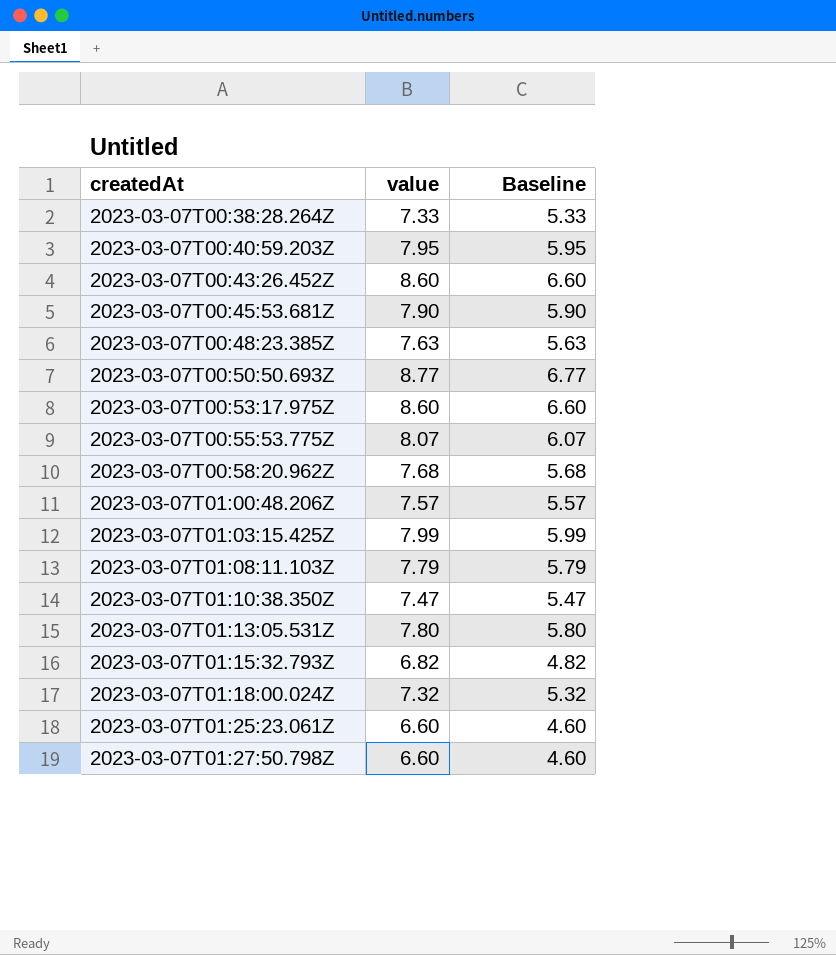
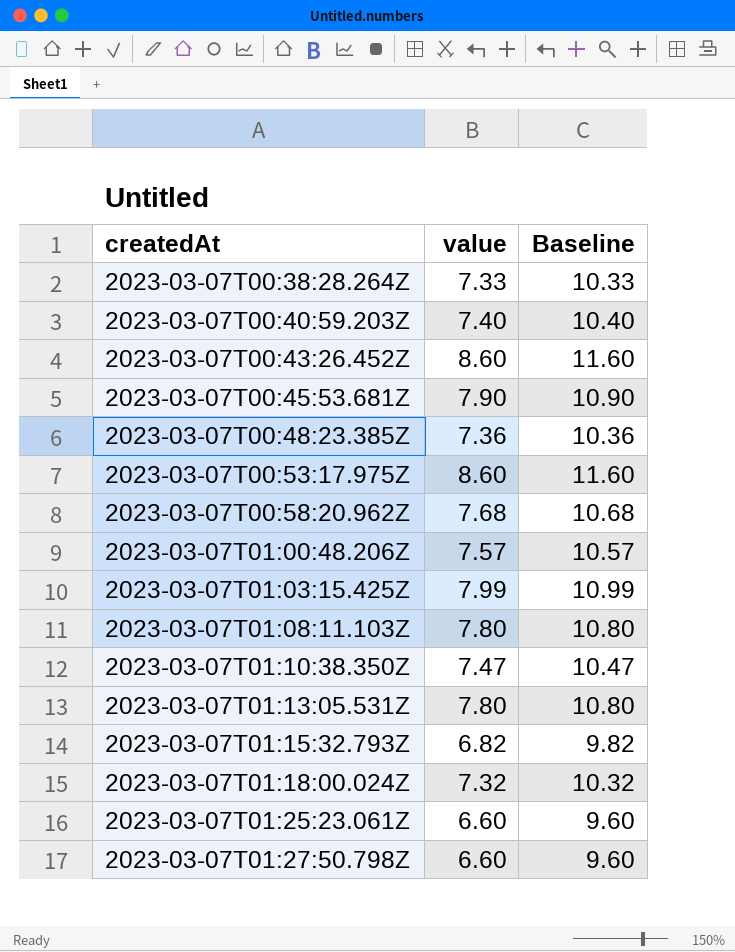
column Baseline | formula: [value] - 2 -> [value] + 3
row 2023-03-07T00:50:50.693Z: 8.77 | 6.77 -> none
row 2023-03-07T00:55:53.775Z: 8.07 | 6.07 -> none
2023-03-07T00:40:59.203Z | value: 7.95 -> 7.40
2023-03-07T00:48:23.385Z | value: 7.63 -> 7.36
2023-03-07T01:08:11.103Z | value: 7.79 -> 7.80

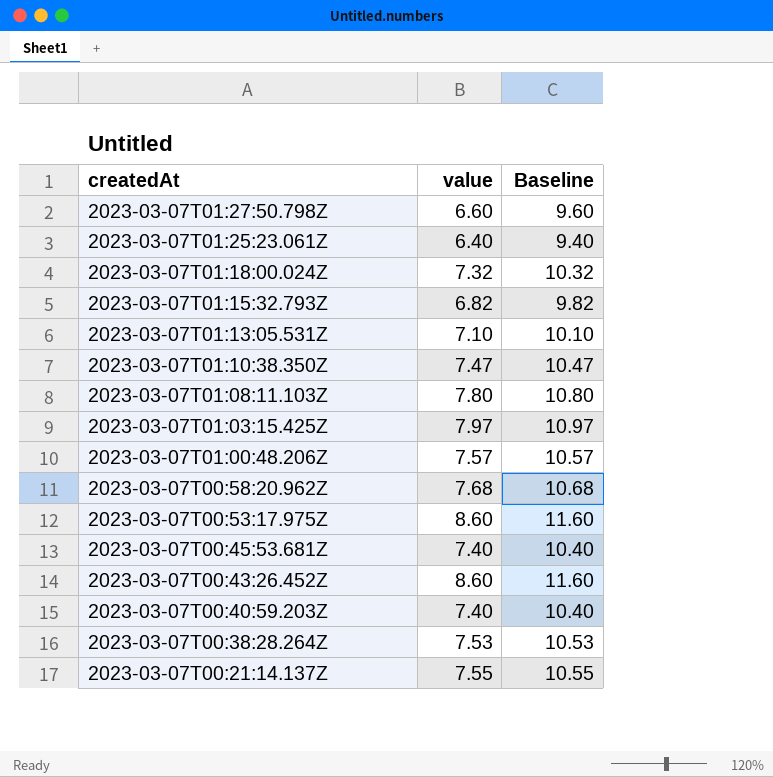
row order: createdAt ascending -> createdAt descending
row 2023-03-07T00:48:23.385Z: 7.36 | 10.36 -> none
2023-03-07T01:25:23.061Z | value: 6.60 -> 6.40
2023-03-07T01:25:23.061Z | Baseline: 9.60 -> 9.40
2023-03-07T01:13:05.531Z | value: 7.80 -> 7.10
2023-03-07T01:13:05.531Z | Baseline: 10.80 -> 10.10
2023-03-07T01:03:15.425Z | value: 7.99 -> 7.97
2023-03-07T01:03:15.425Z | Baseline: 10.99 -> 10.97
2023-03-07T00:45:53.681Z | value: 7.90 -> 7.40
2023-03-07T00:45:53.681Z | Baseline: 10.90 -> 10.40
2023-03-07T00:38:28.264Z | value: 7.33 -> 7.53
2023-03-07T00:38:28.264Z | Baseline: 10.33 -> 10.53
row 2023-03-07T00:21:14.137Z: none -> 7.55 | 10.55

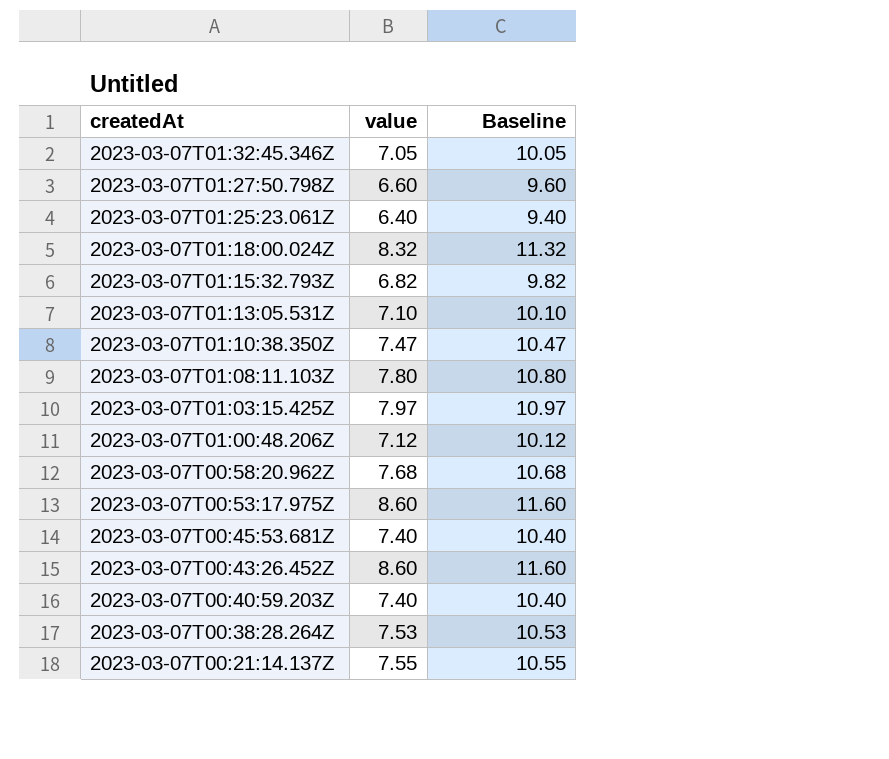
row 2023-03-07T01:32:45.346Z: none -> 7.05 | 10.05
2023-03-07T01:18:00.024Z | value: 7.32 -> 8.32
2023-03-07T01:18:00.024Z | Baseline: 10.32 -> 11.32
2023-03-07T01:00:48.206Z | value: 7.57 -> 7.12
2023-03-07T01:00:48.206Z | Baseline: 10.57 -> 10.12

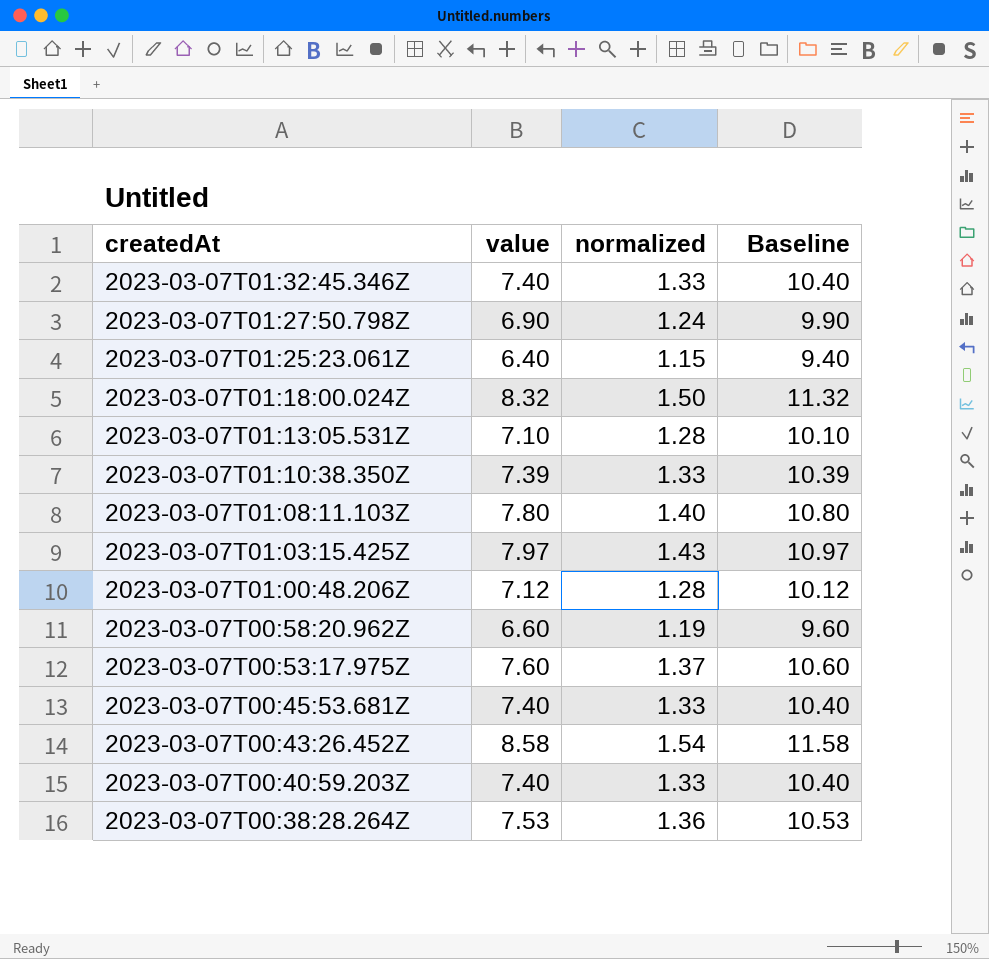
column normalized | formula: none -> [value] * 0.18
row 2023-03-07T01:15:32.793Z: 6.82 | 9.82 -> none
row 2023-03-07T00:21:14.137Z: 7.55 | 10.55 -> none
2023-03-07T01:32:45.346Z | value: 7.05 -> 7.40
2023-03-07T01:32:45.346Z | Baseline: 10.05 -> 10.40
2023-03-07T01:27:50.798Z | value: 6.60 -> 6.90
2023-03-07T01:27:50.798Z | Baseline: 9.60 -> 9.90
2023-03-07T01:10:38.350Z | value: 7.47 -> 7.39
2023-03-07T01:10:38.350Z | Baseline: 10.47 -> 10.39
2023-03-07T00:58:20.962Z | value: 7.68 -> 6.60
2023-03-07T00:58:20.962Z | Baseline: 10.68 -> 9.60
2023-03-07T00:53:17.975Z | value: 8.60 -> 7.60
2023-03-07T00:53:17.975Z | Baseline: 11.60 -> 10.60
2023-03-07T00:43:26.452Z | value: 8.60 -> 8.58
2023-03-07T00:43:26.452Z | Baseline: 11.60 -> 11.58

